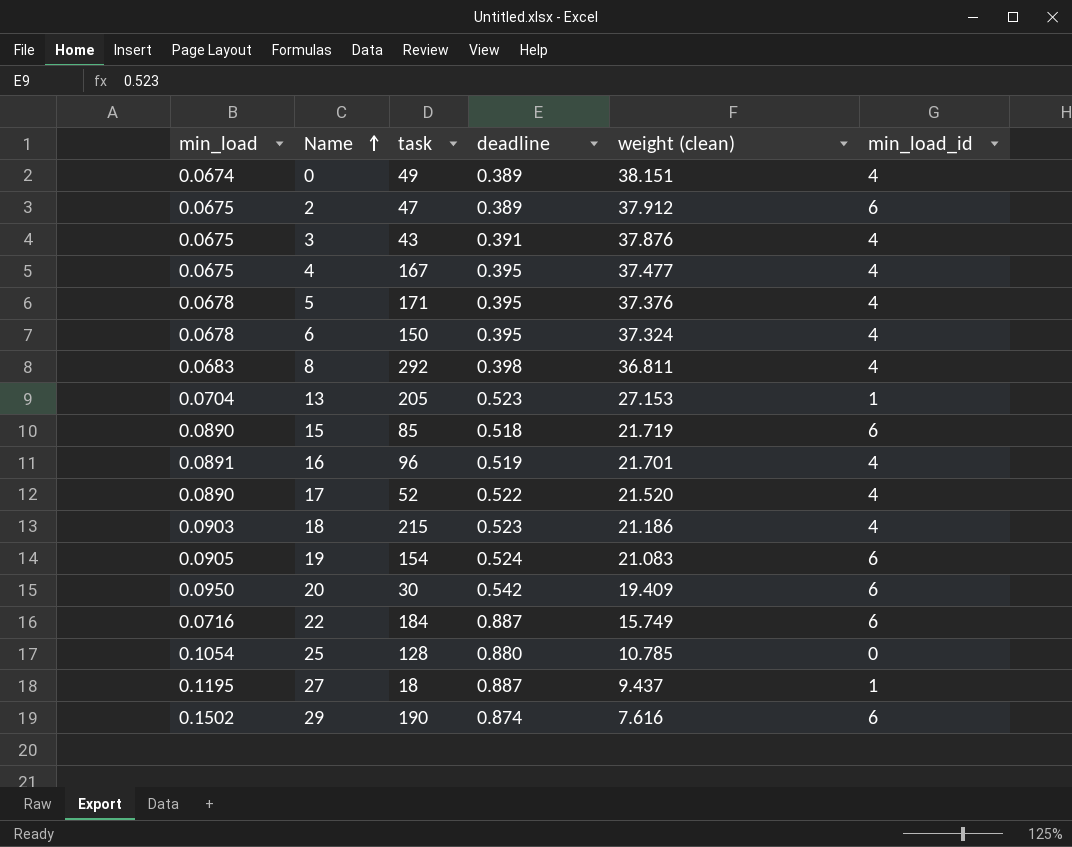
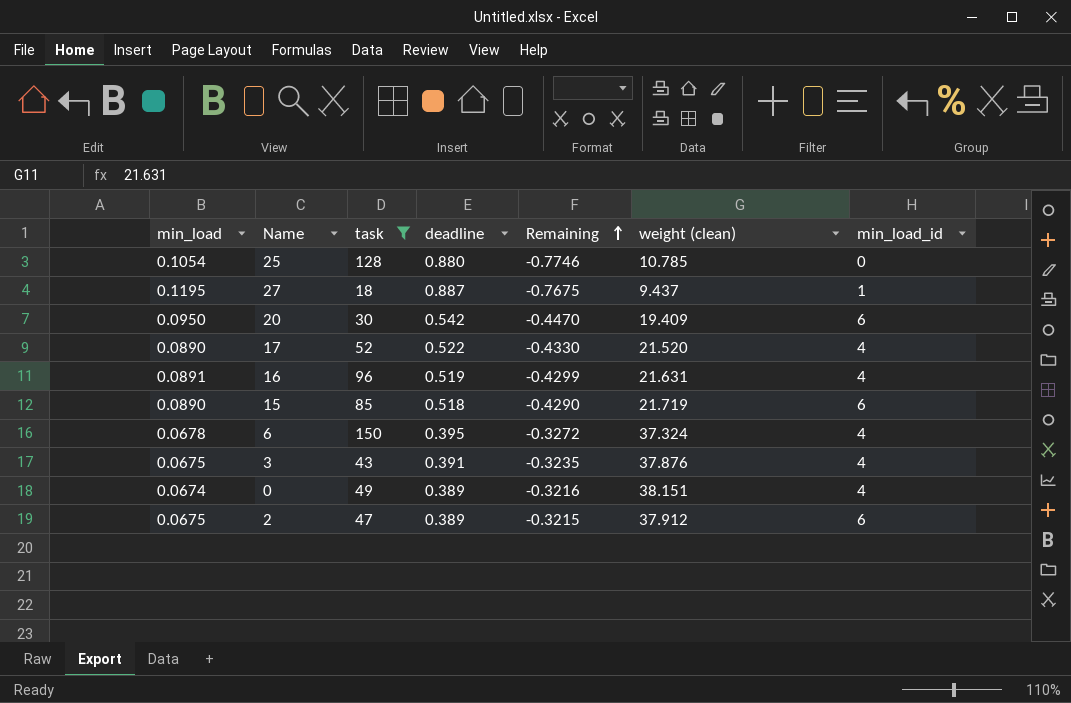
filter: none -> task <= 150
row order: Name ascending -> Remaining ascending
column Remaining | formula: none -> [min_load] - [deadline]
16 | weight (clean): 21.701 -> 21.631

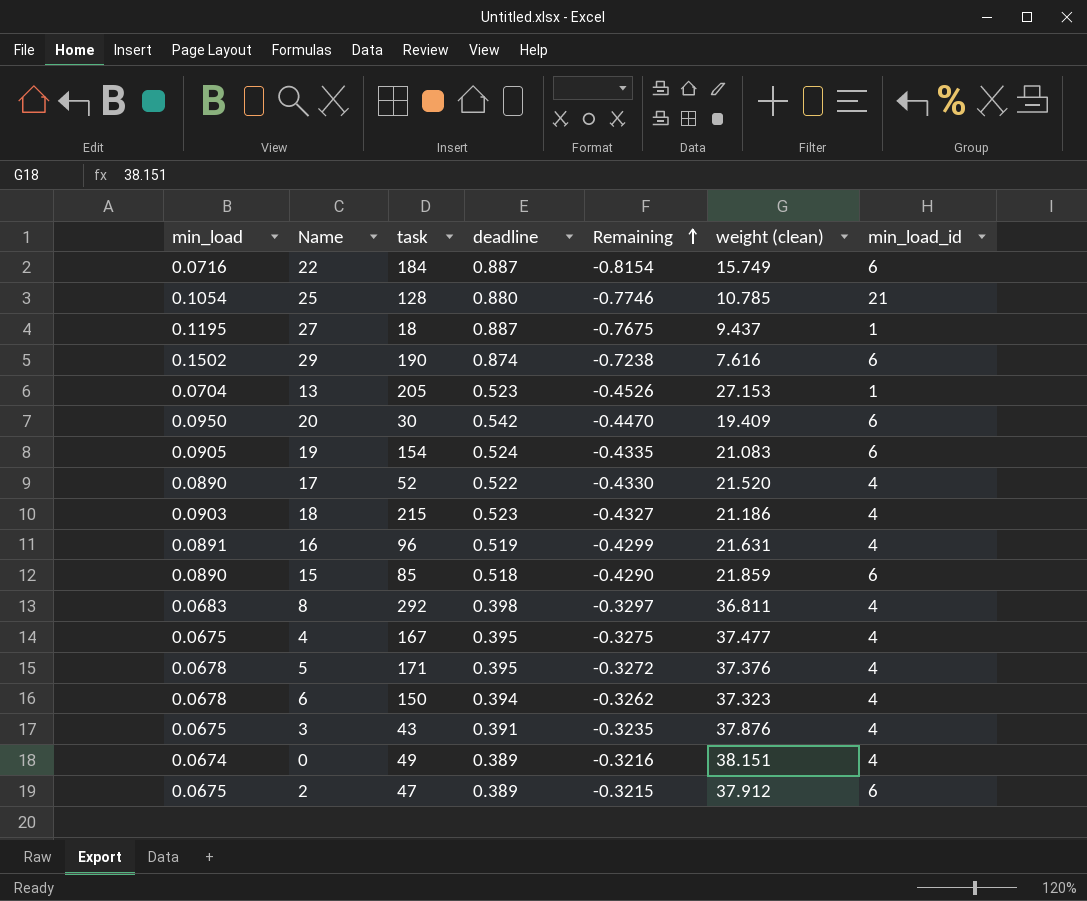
filter: task <= 150 -> none
25 | min_load_id: 0 -> 21
15 | weight (clean): 21.719 -> 21.859
6 | deadline: 0.395 -> 0.394
6 | Remaining: -0.3272 -> -0.3262
6 | weight (clean): 37.324 -> 37.323

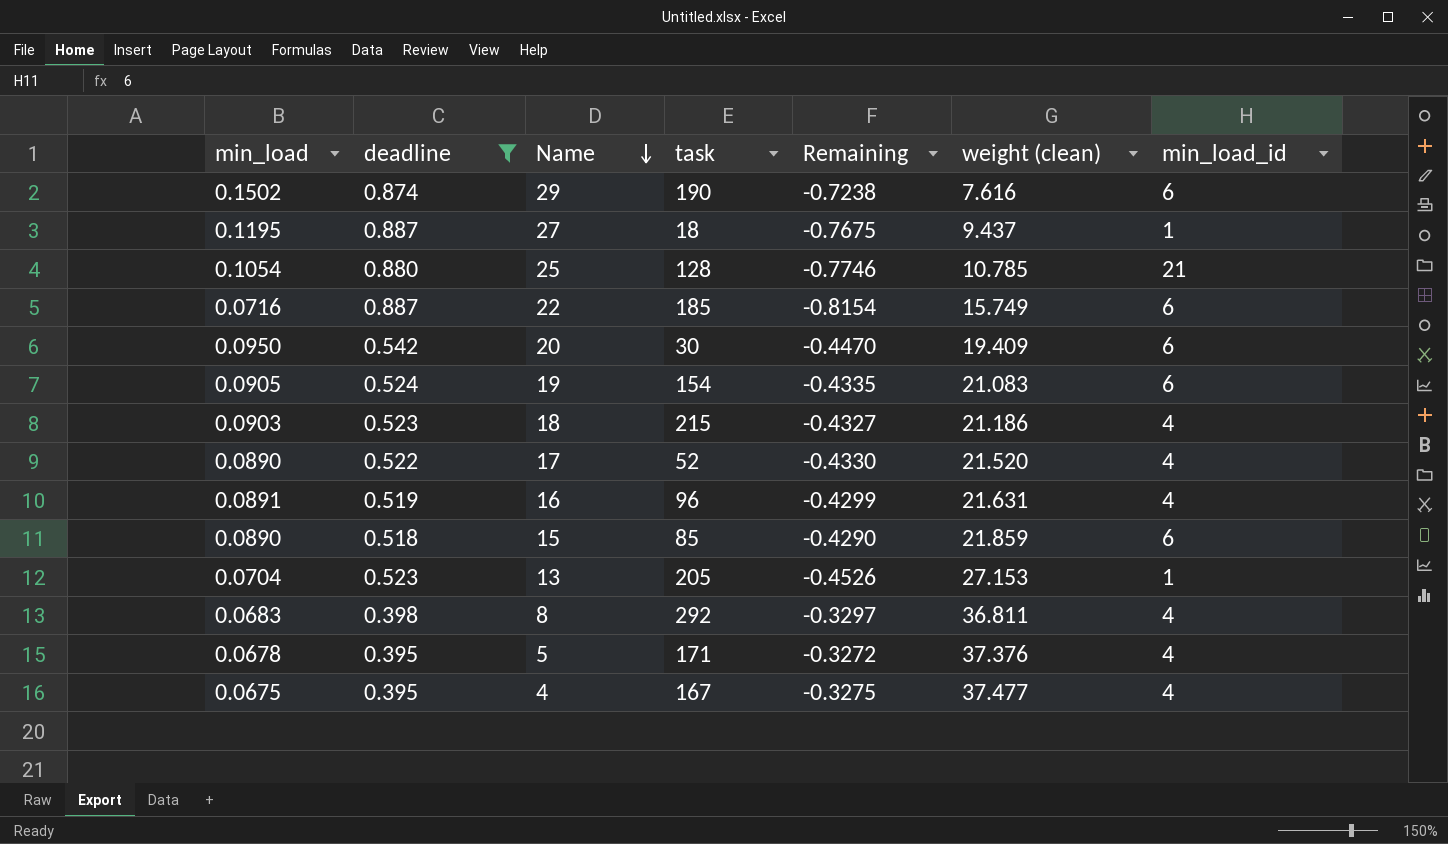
filter: none -> deadline >= 0.395
row order: Remaining ascending -> Name descending
column deadline | position: 4 -> 2
22 | task: 184 -> 185

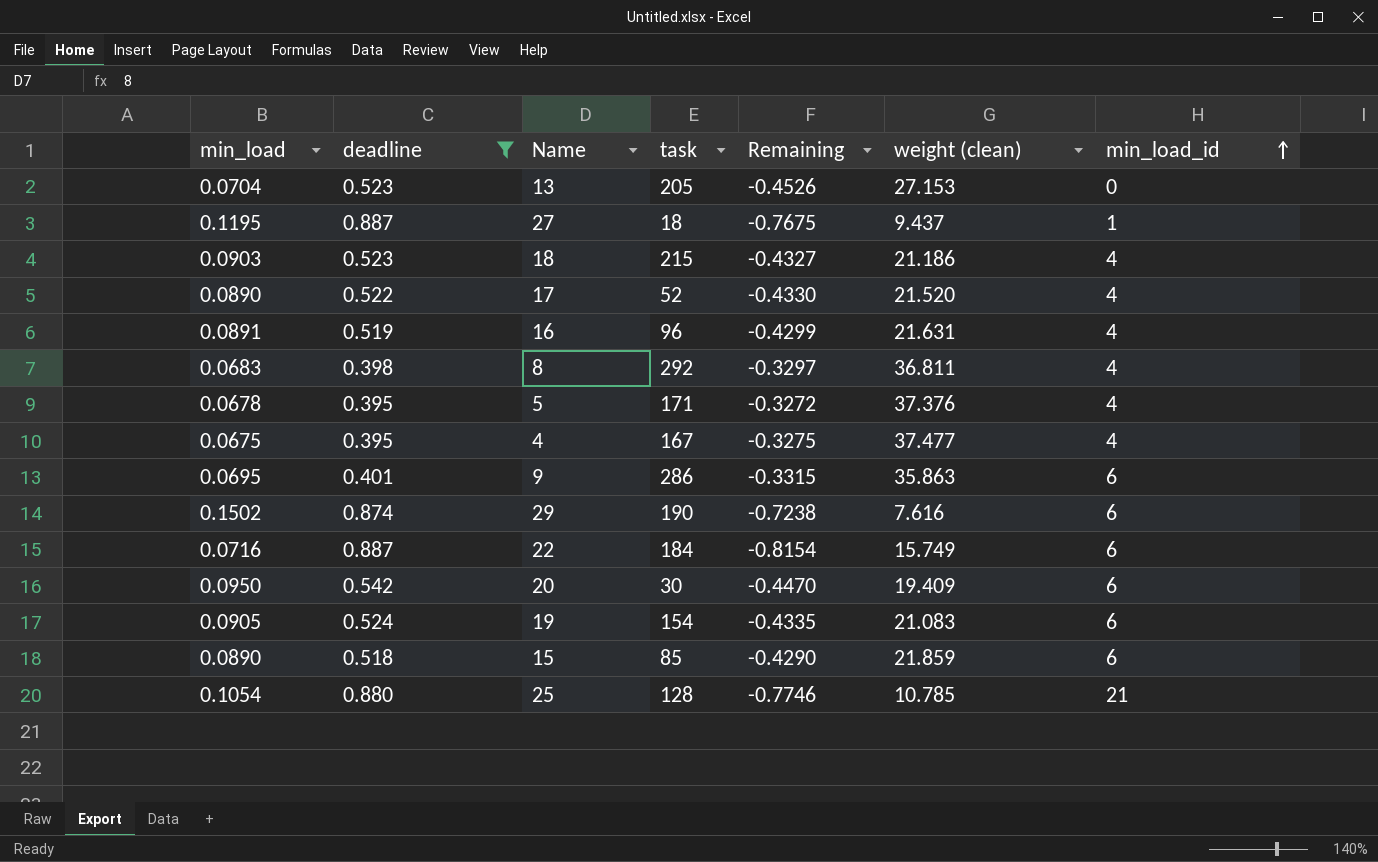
row order: Name descending -> min_load_id ascending
13 | min_load_id: 1 -> 0
row 9: none -> 0.0695 | 0.401 | 286 | -0.3315 | 35.863 | 6
22 | task: 185 -> 184

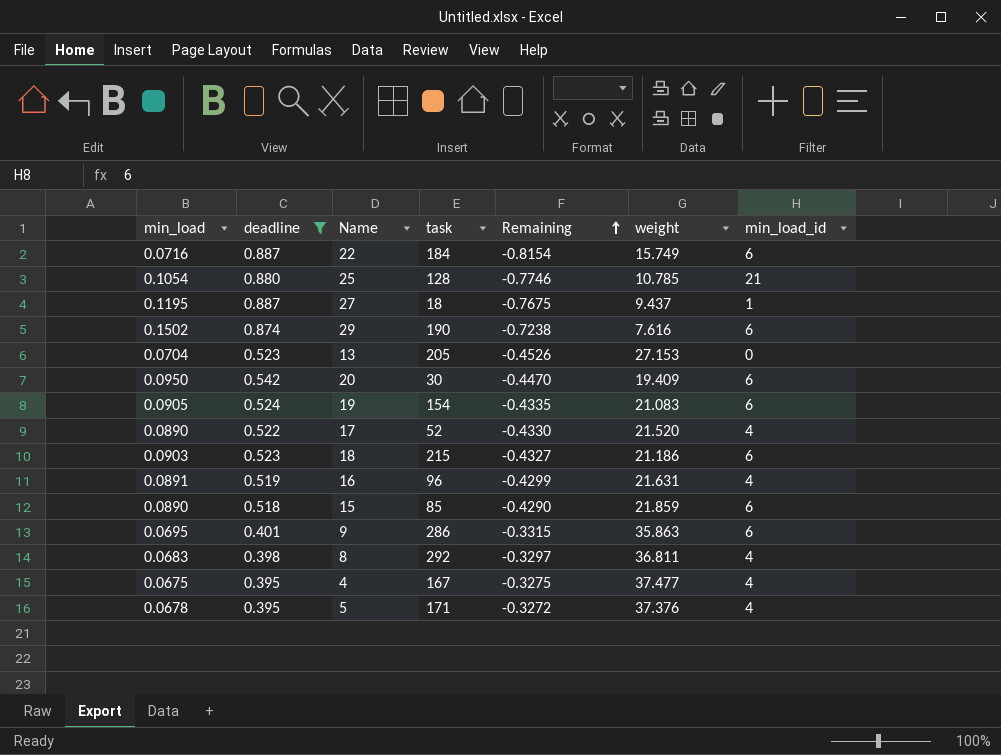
row order: min_load_id ascending -> Remaining ascending
column name: weight (clean) -> weight
18 | min_load_id: 4 -> 6

